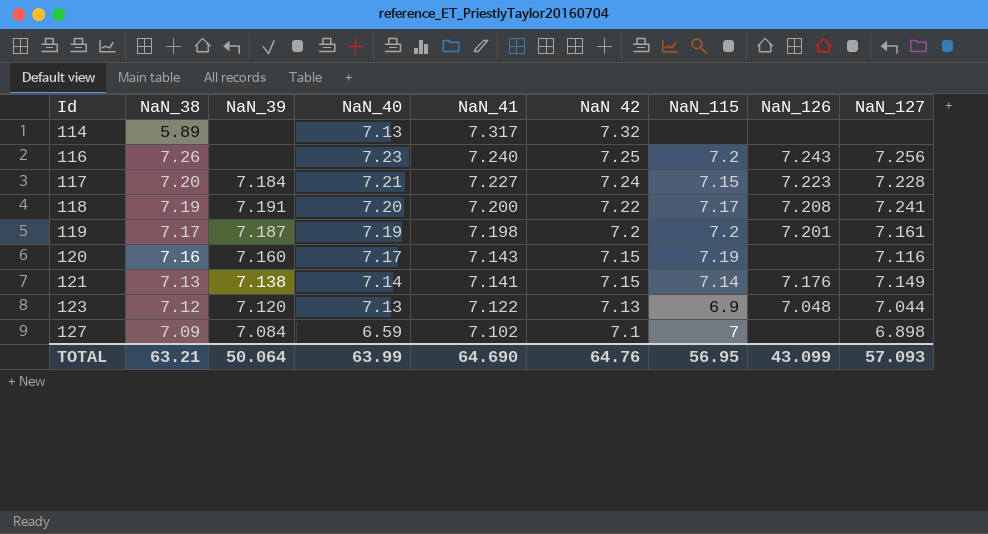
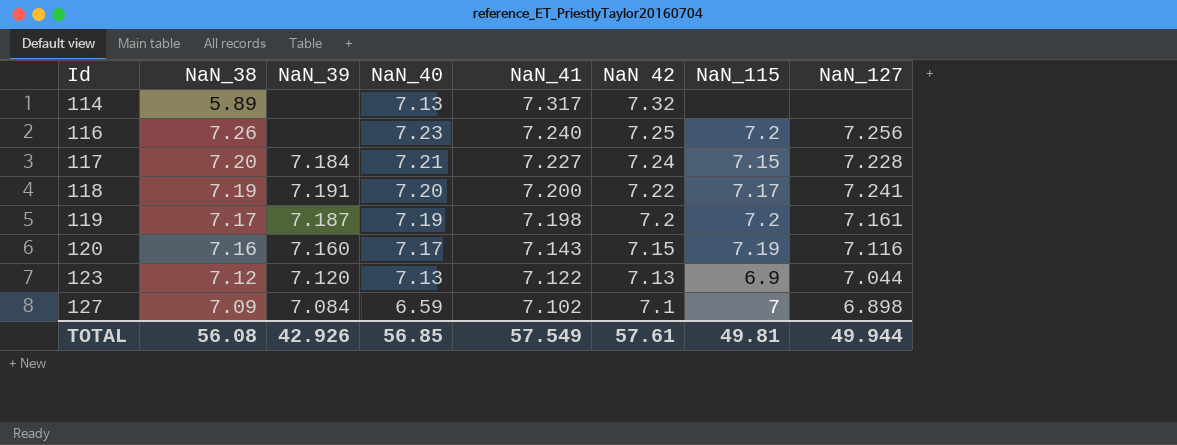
column NaN_126 | position: 8 -> none
row 121: 7.13 | 7.138 | 7.14 | 7.141 | 7.15 | 7.14 | 7.176 | 7.149 -> none
TOTAL | NaN_38: 63.21 -> 56.08
TOTAL | NaN_39: 50.064 -> 42.926
TOTAL | NaN_40: 63.99 -> 56.85
TOTAL | NaN_41: 64.690 -> 57.549
TOTAL | NaN 42: 64.76 -> 57.61
TOTAL | NaN_115: 56.95 -> 49.81
TOTAL | NaN_127: 57.093 -> 49.944

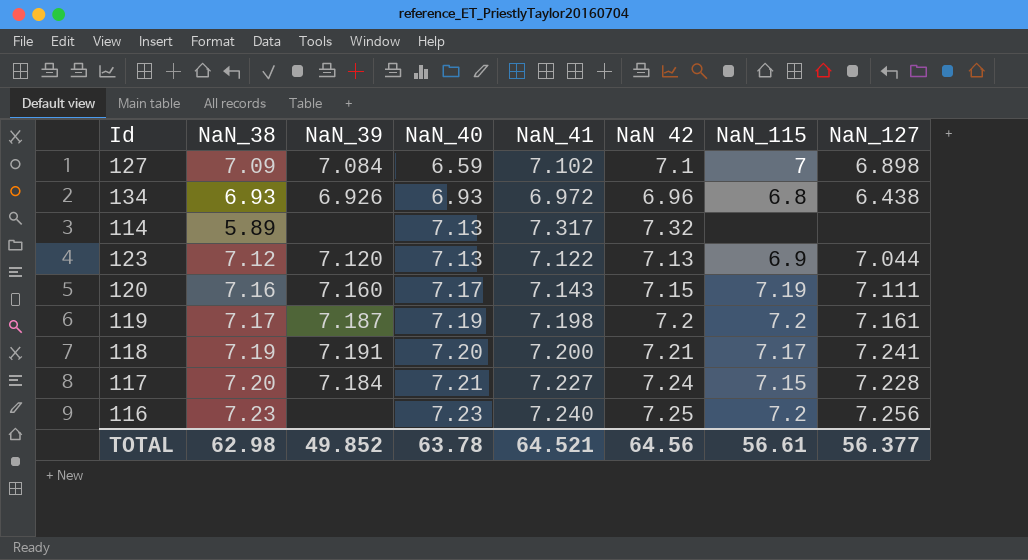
row order: Id ascending -> NaN_40 ascending
row 134: none -> 6.93 | 6.926 | 6.93 | 6.972 | 6.96 | 6.8 | 6.438
120 | NaN_127: 7.116 -> 7.111
118 | NaN 42: 7.22 -> 7.21
116 | NaN_38: 7.26 -> 7.23
TOTAL | NaN_38: 56.08 -> 62.98
TOTAL | NaN_39: 42.926 -> 49.852
TOTAL | NaN_40: 56.85 -> 63.78
TOTAL | NaN_41: 57.549 -> 64.521
TOTAL | NaN 42: 57.61 -> 64.56
TOTAL | NaN_115: 49.81 -> 56.61
TOTAL | NaN_127: 49.944 -> 56.377

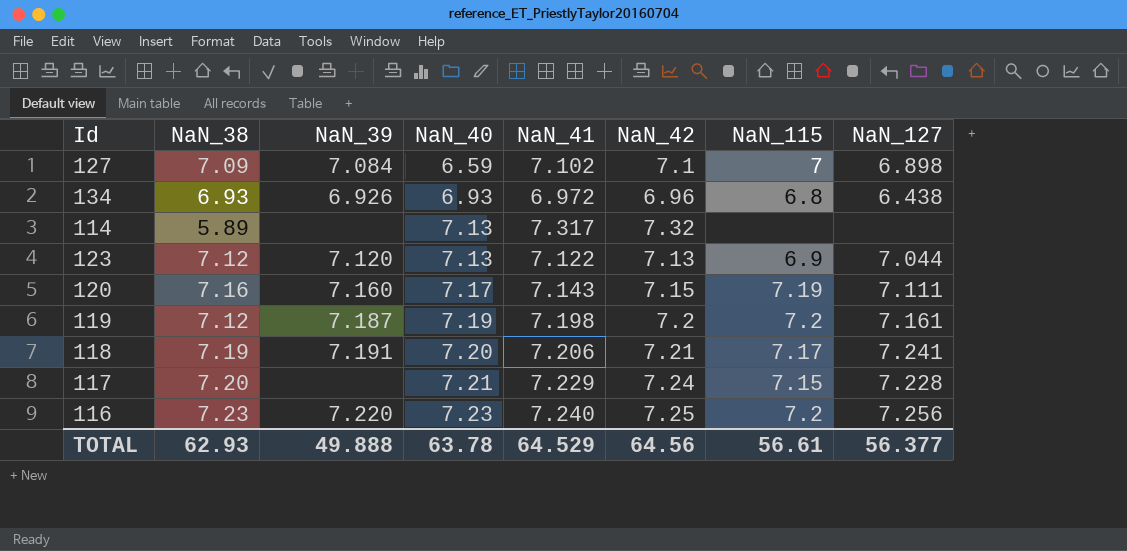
column name: NaN 42 -> NaN_42
119 | NaN_38: 7.17 -> 7.12
118 | NaN_41: 7.200 -> 7.206
117 | NaN_39: 7.184 -> none
117 | NaN_41: 7.227 -> 7.229
116 | NaN_39: none -> 7.220
TOTAL | NaN_38: 62.98 -> 62.93
TOTAL | NaN_39: 49.852 -> 49.888
TOTAL | NaN_41: 64.521 -> 64.529

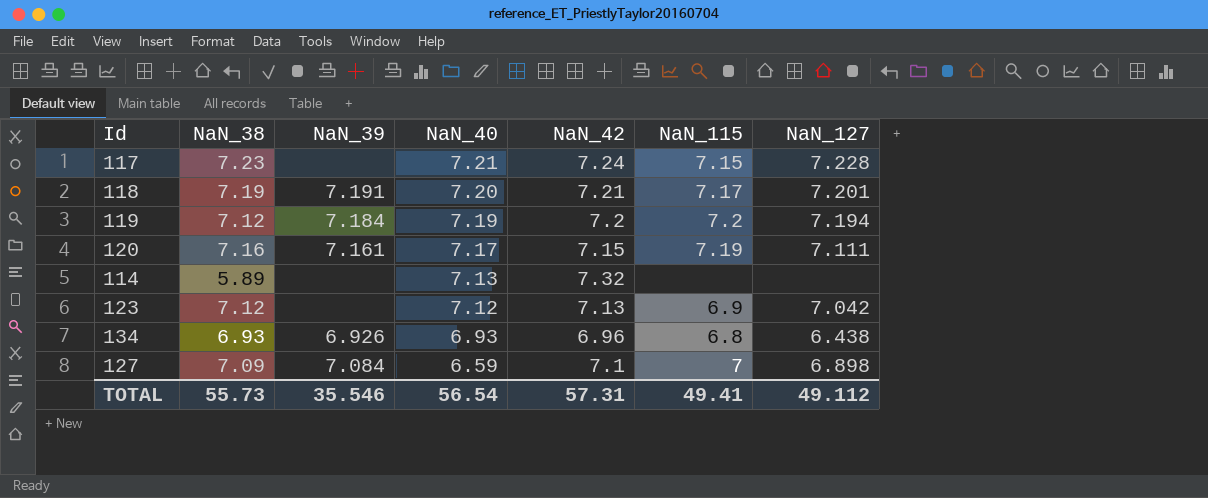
row order: NaN_40 ascending -> NaN_40 descending
column NaN_41 | position: 5 -> none
row 116: 7.23 | 7.220 | 7.23 | 7.240 | 7.25 | 7.2 | 7.256 -> none
117 | NaN_38: 7.20 -> 7.23
118 | NaN_127: 7.241 -> 7.201
119 | NaN_39: 7.187 -> 7.184
119 | NaN_127: 7.161 -> 7.194
120 | NaN_39: 7.160 -> 7.161
123 | NaN_39: 7.120 -> none
123 | NaN_40: 7.13 -> 7.12
123 | NaN_127: 7.044 -> 7.042
TOTAL | NaN_38: 62.93 -> 55.73
TOTAL | NaN_39: 49.888 -> 35.546
TOTAL | NaN_40: 63.78 -> 56.54
TOTAL | NaN_42: 64.56 -> 57.31
TOTAL | NaN_115: 56.61 -> 49.41
TOTAL | NaN_127: 56.377 -> 49.112

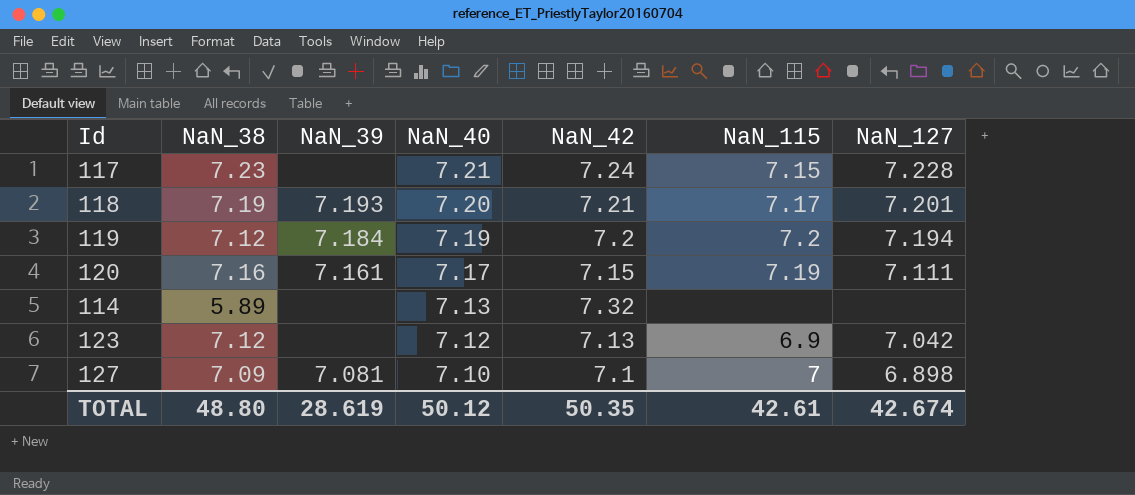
row 134: 6.93 | 6.926 | 6.93 | 6.96 | 6.8 | 6.438 -> none
118 | NaN_39: 7.191 -> 7.193
127 | NaN_39: 7.084 -> 7.081
127 | NaN_40: 6.59 -> 7.10
TOTAL | NaN_38: 55.73 -> 48.80
TOTAL | NaN_39: 35.546 -> 28.619
TOTAL | NaN_40: 56.54 -> 50.12
TOTAL | NaN_42: 57.31 -> 50.35
TOTAL | NaN_115: 49.41 -> 42.61
TOTAL | NaN_127: 49.112 -> 42.674

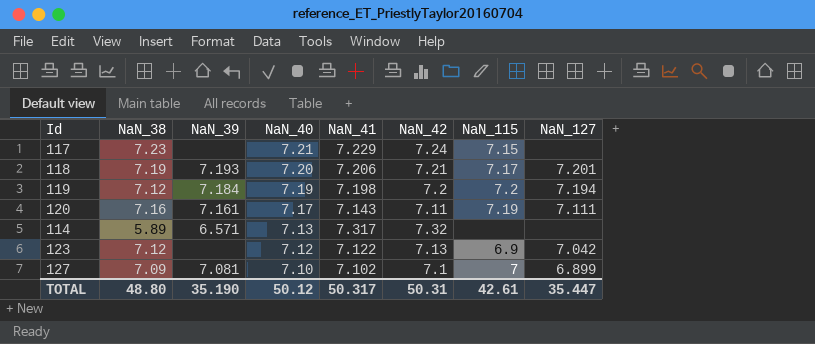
column NaN_41 | position: none -> 5
117 | NaN_127: 7.228 -> none
120 | NaN_42: 7.15 -> 7.11
114 | NaN_39: none -> 6.571
127 | NaN_127: 6.898 -> 6.899
TOTAL | NaN_39: 28.619 -> 35.190
TOTAL | NaN_42: 50.35 -> 50.31
TOTAL | NaN_127: 42.674 -> 35.447

